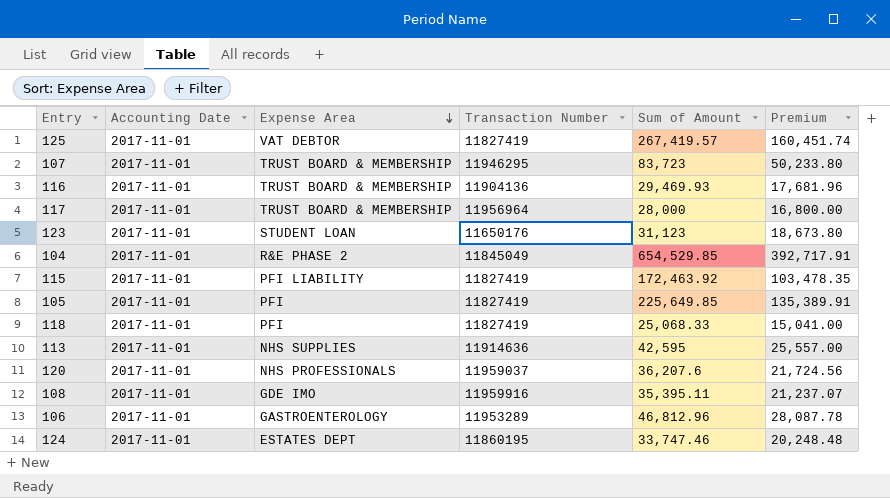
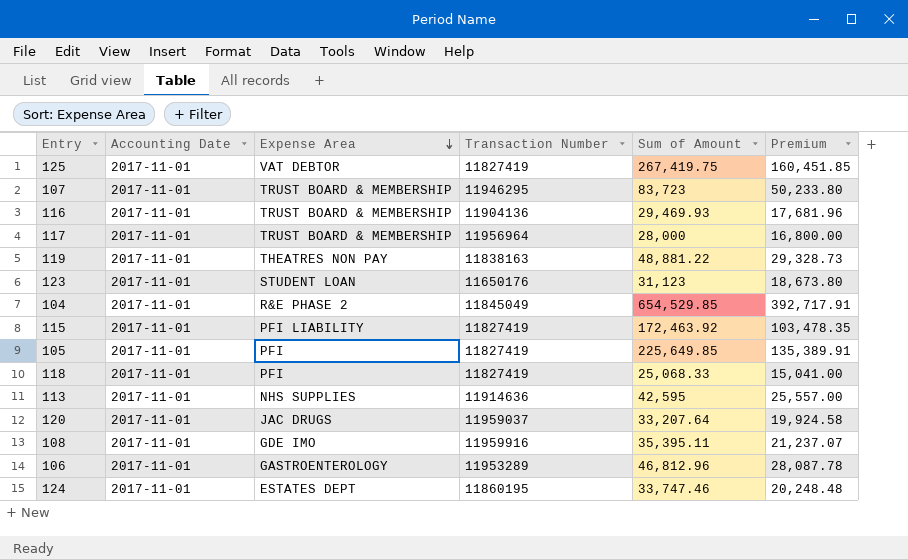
125 | Sum of Amount: 267,419.57 -> 267,419.75
125 | Premium: 160,451.74 -> 160,451.85
row 119: none -> 2017-11-01 | THEATRES NON PAY | 11838163 | 48,881.22 | 29,328.73
120 | Expense Area: NHS PROFESSIONALS -> JAC DRUGS
120 | Sum of Amount: 36,207.6 -> 33,207.64
120 | Premium: 21,724.56 -> 19,924.58

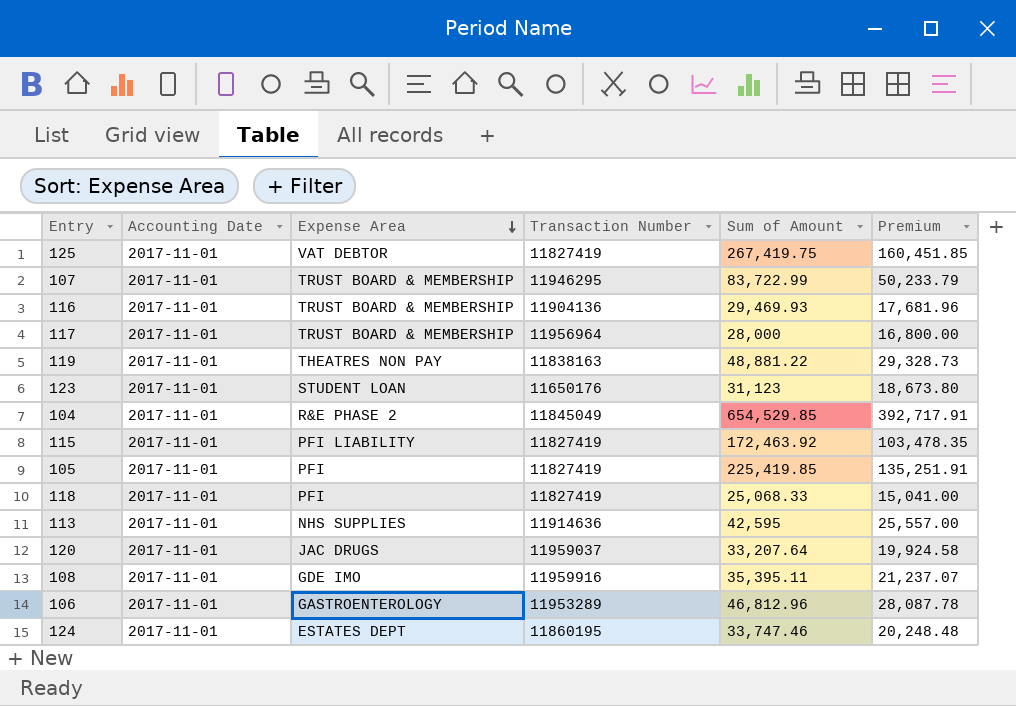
107 | Sum of Amount: 83,723 -> 83,722.99
107 | Premium: 50,233.80 -> 50,233.79
105 | Sum of Amount: 225,649.85 -> 225,419.85
105 | Premium: 135,389.91 -> 135,251.91

